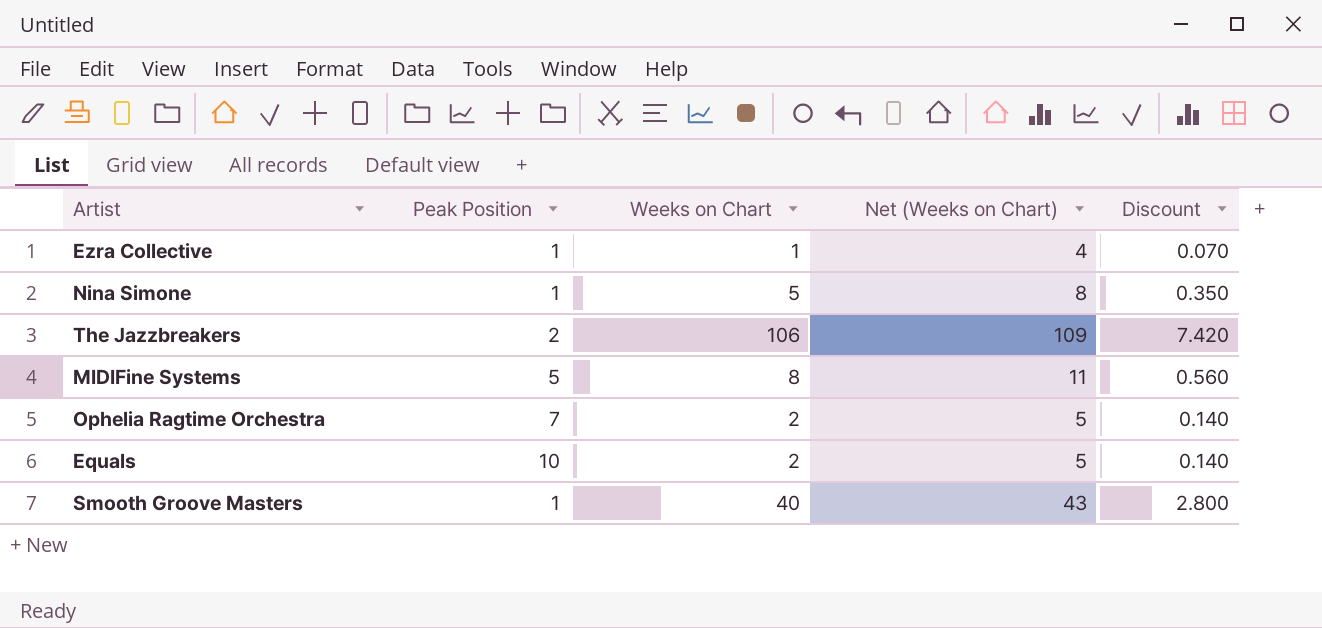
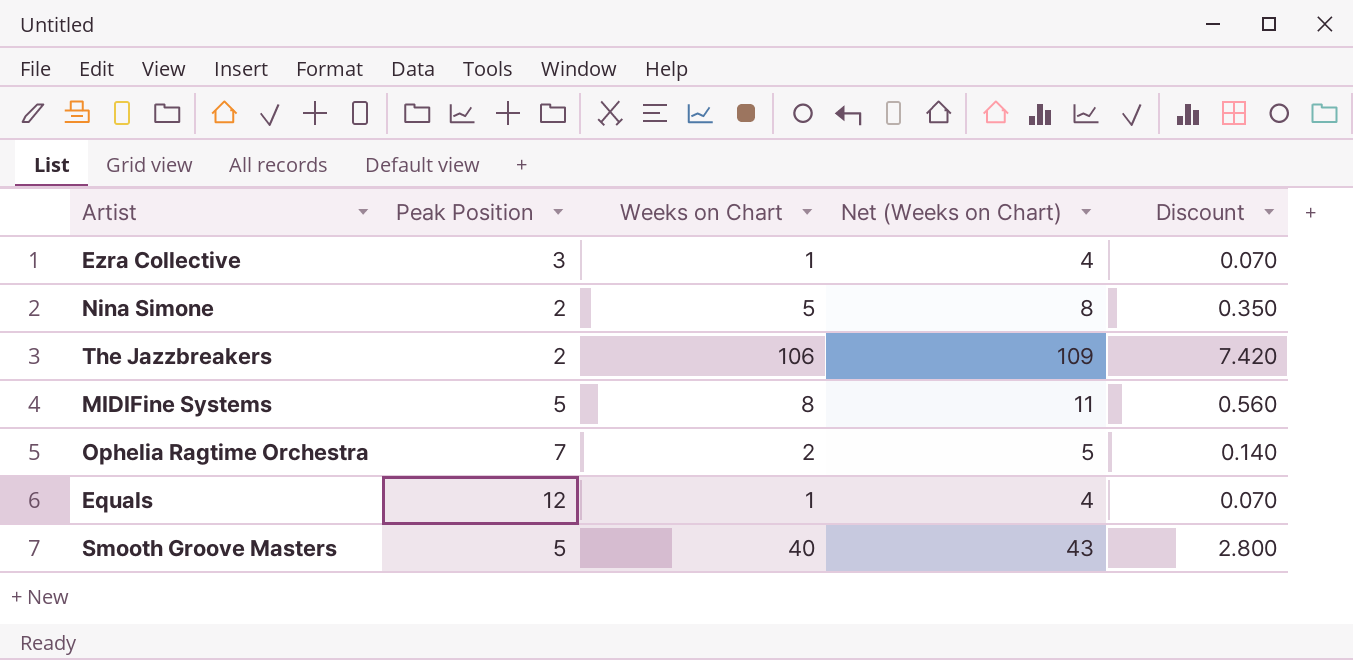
Ezra Collective | Peak Position: 1 -> 3
Nina Simone | Peak Position: 1 -> 2
Equals | Peak Position: 10 -> 12
Equals | Weeks on Chart: 2 -> 1
Equals | Net (Weeks on Chart): 5 -> 4
Equals | Discount: 0.140 -> 0.070
Smooth Groove Masters | Peak Position: 1 -> 5

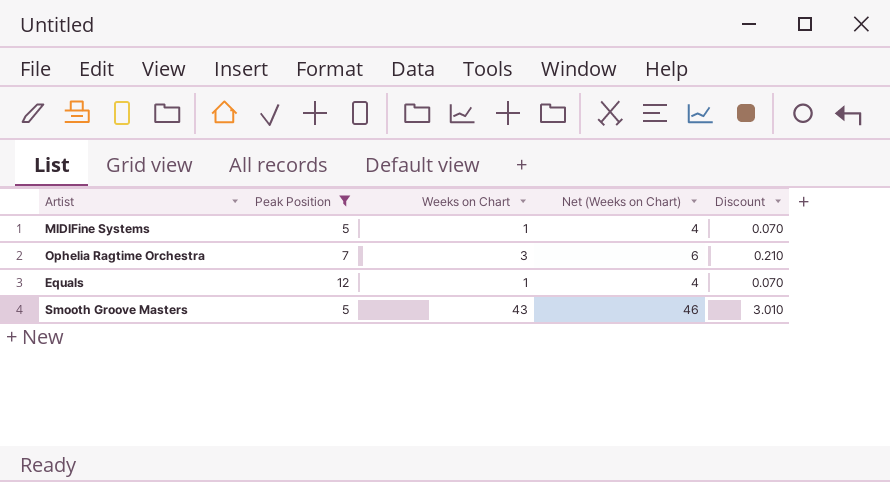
filter: none -> Peak Position >= 5
MIDIFine Systems | Weeks on Chart: 8 -> 1
MIDIFine Systems | Net (Weeks on Chart): 11 -> 4
MIDIFine Systems | Discount: 0.560 -> 0.070
Ophelia Ragtime Orchestra | Weeks on Chart: 2 -> 3
Ophelia Ragtime Orchestra | Net (Weeks on Chart): 5 -> 6
Ophelia Ragtime Orchestra | Discount: 0.140 -> 0.210
Smooth Groove Masters | Weeks on Chart: 40 -> 43
Smooth Groove Masters | Net (Weeks on Chart): 43 -> 46
Smooth Groove Masters | Discount: 2.800 -> 3.010

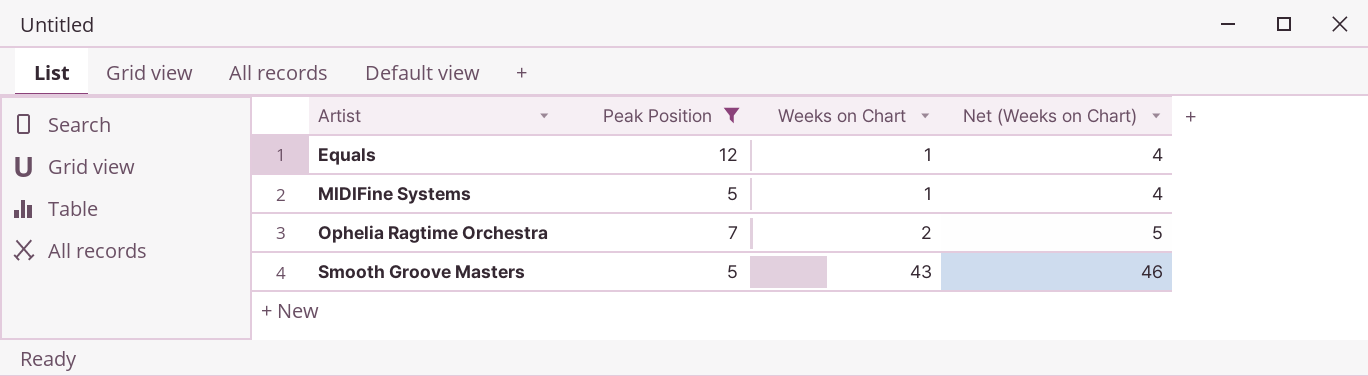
row order: none -> Artist ascending
column Discount | formula: [Weeks on Chart] * 0.07 -> none
Ophelia Ragtime Orchestra | Weeks on Chart: 3 -> 2
Ophelia Ragtime Orchestra | Net (Weeks on Chart): 6 -> 5

